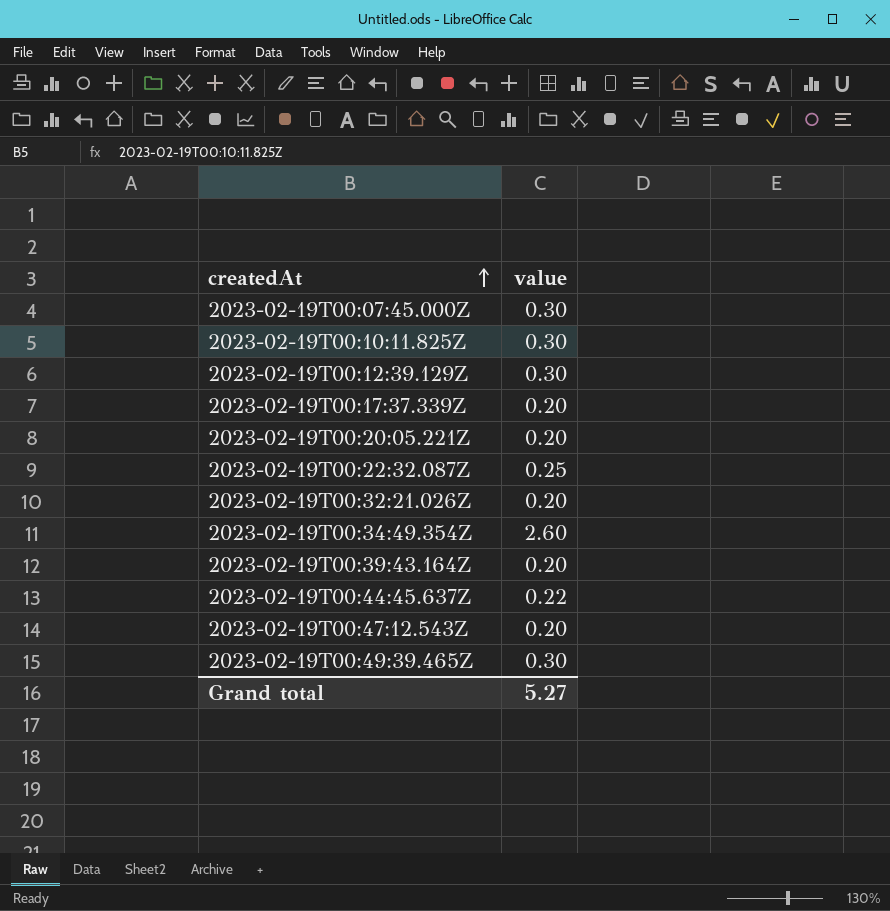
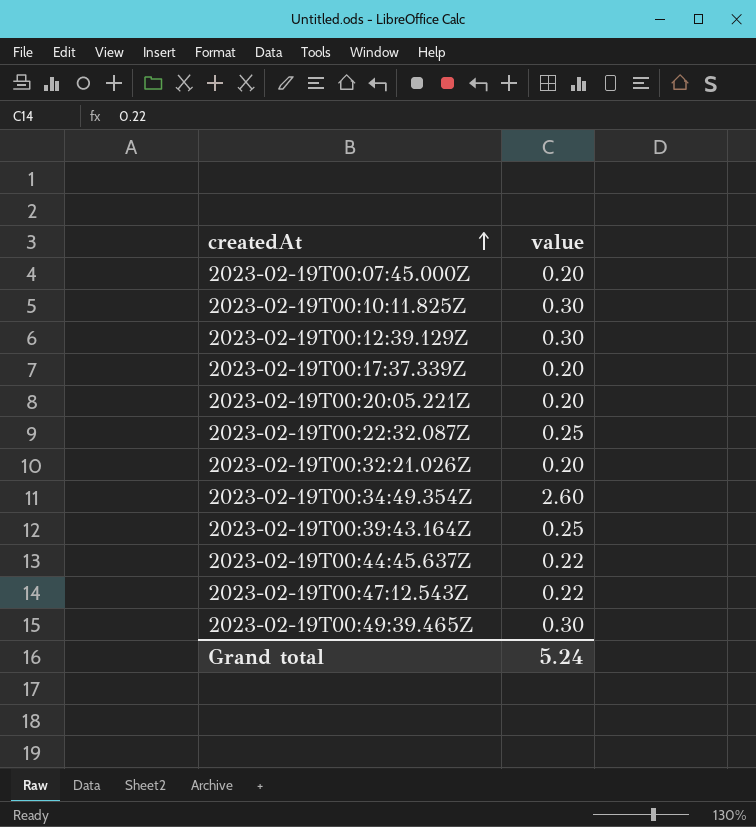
2023-02-19T00:07:45.000Z | value: 0.30 -> 0.20
2023-02-19T00:39:43.164Z | value: 0.20 -> 0.25
2023-02-19T00:47:12.543Z | value: 0.20 -> 0.22
Grand total | value: 5.27 -> 5.24

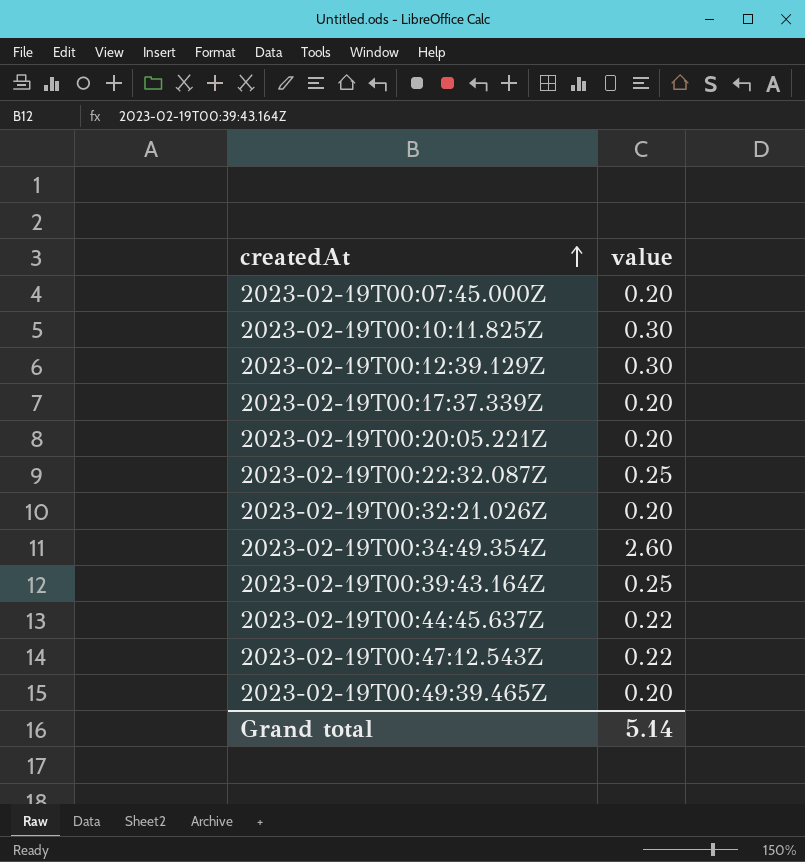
2023-02-19T00:49:39.465Z | value: 0.30 -> 0.20
Grand total | value: 5.24 -> 5.14

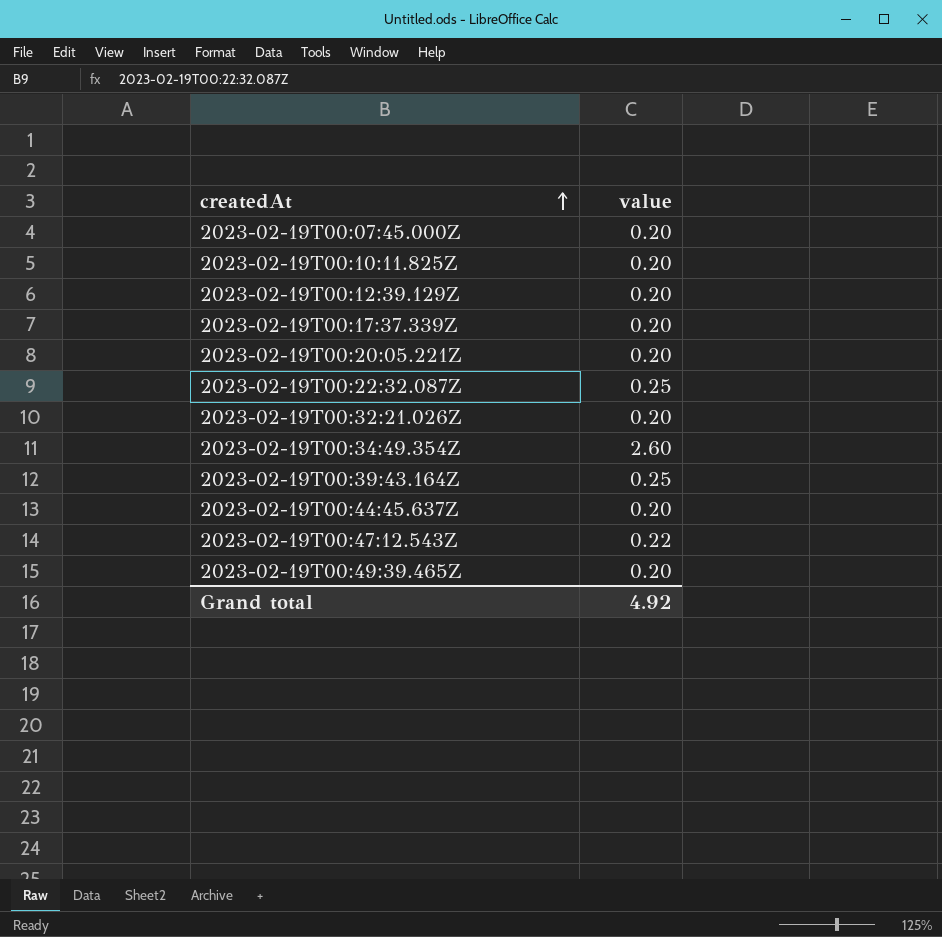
2023-02-19T00:10:11.825Z | value: 0.30 -> 0.20
2023-02-19T00:12:39.129Z | value: 0.30 -> 0.20
2023-02-19T00:44:45.637Z | value: 0.22 -> 0.20
Grand total | value: 5.14 -> 4.92

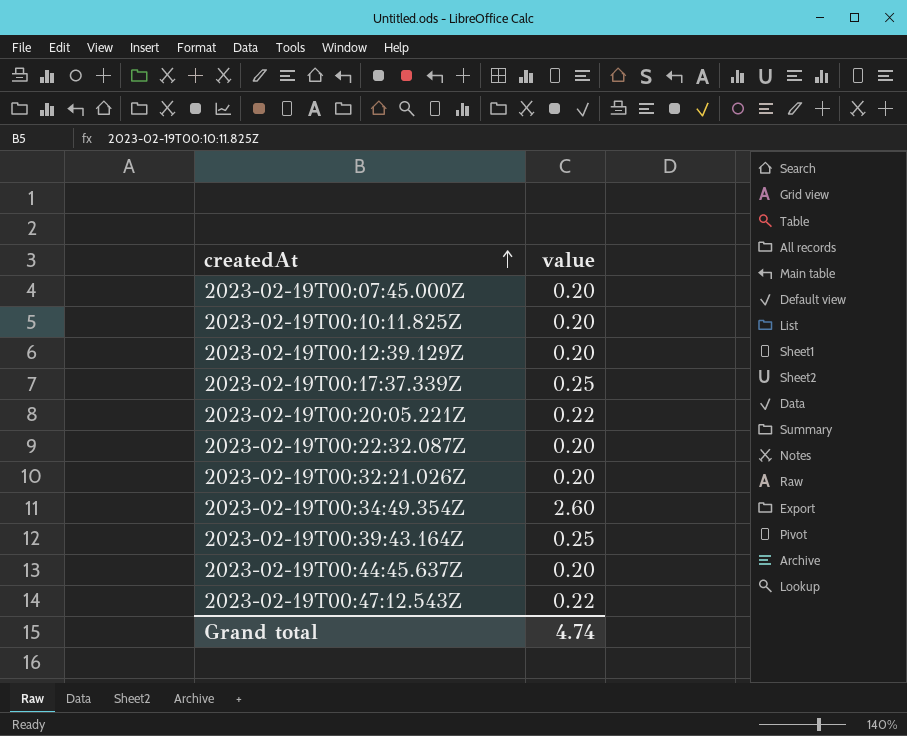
row 2023-02-19T00:49:39.465Z: 0.20 -> none
2023-02-19T00:17:37.339Z | value: 0.20 -> 0.25
2023-02-19T00:20:05.221Z | value: 0.20 -> 0.22
2023-02-19T00:22:32.087Z | value: 0.25 -> 0.20
Grand total | value: 4.92 -> 4.74

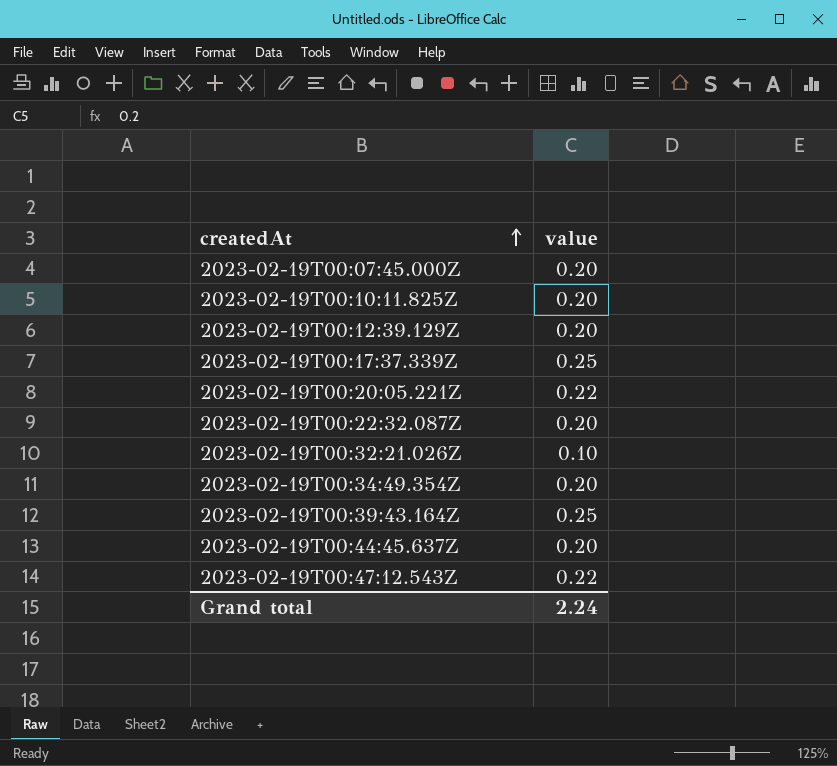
2023-02-19T00:32:21.026Z | value: 0.20 -> 0.10
2023-02-19T00:34:49.354Z | value: 2.60 -> 0.20
Grand total | value: 4.74 -> 2.24

